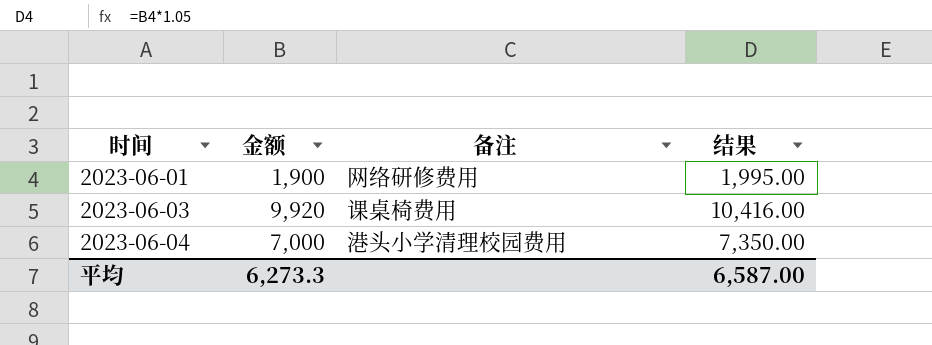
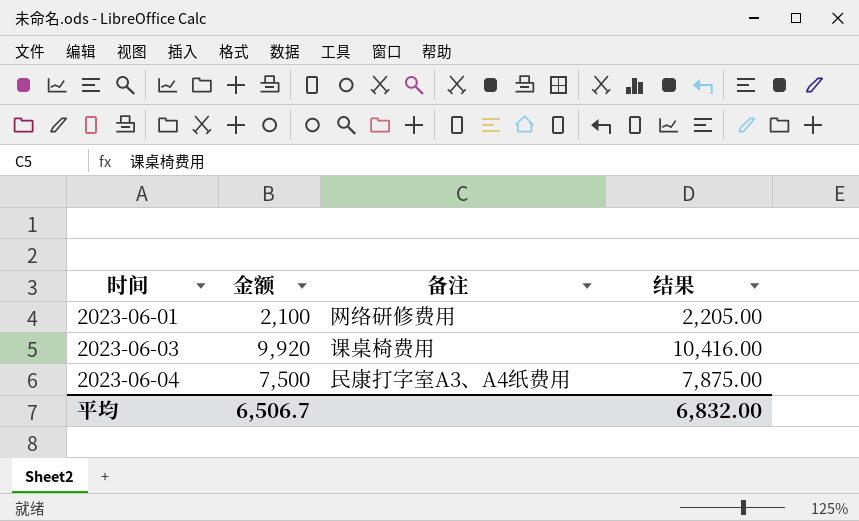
2023-06-01 | 金额: 1,900 -> 2,100
2023-06-01 | 结果: 1,995.00 -> 2,205.00
2023-06-04 | 金额: 7,000 -> 7,500
2023-06-04 | 备注: 港头小学清理校园费用 -> 民康打字室A3、A4纸费用
2023-06-04 | 结果: 7,350.00 -> 7,875.00
平均 | 金额: 6,273.3 -> 6,506.7
平均 | 结果: 6,587.00 -> 6,832.00

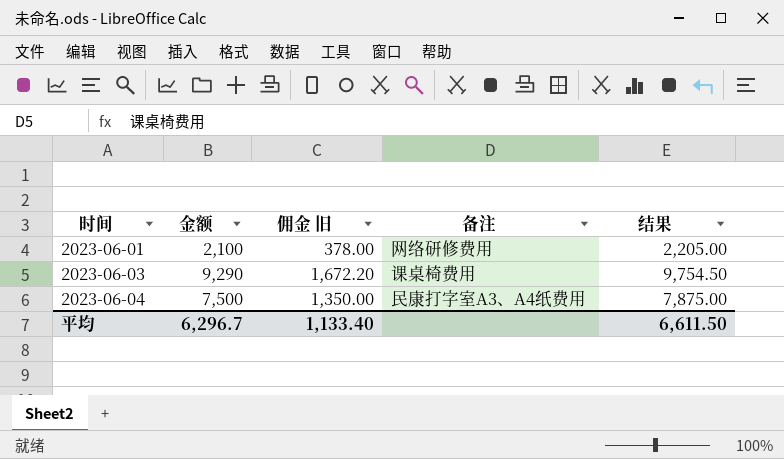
column 佣金 旧 | formula: none -> [金额] * 0.18
2023-06-03 | 金额: 9,920 -> 9,290
2023-06-03 | 结果: 10,416.00 -> 9,754.50
平均 | 金额: 6,506.7 -> 6,296.7
平均 | 结果: 6,832.00 -> 6,611.50

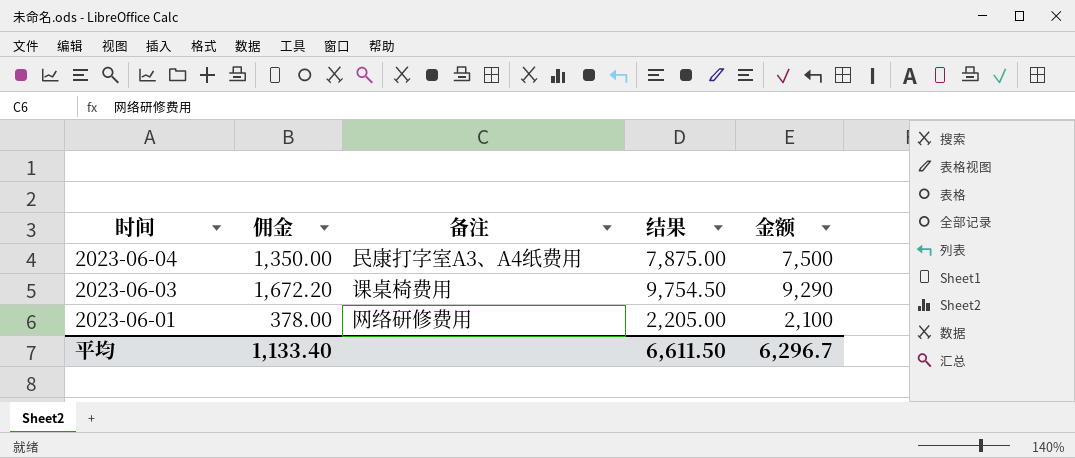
row order: 时间 ascending -> 时间 descending
column name: 佣金 旧 -> 佣金
column 金额 | position: 2 -> 5

